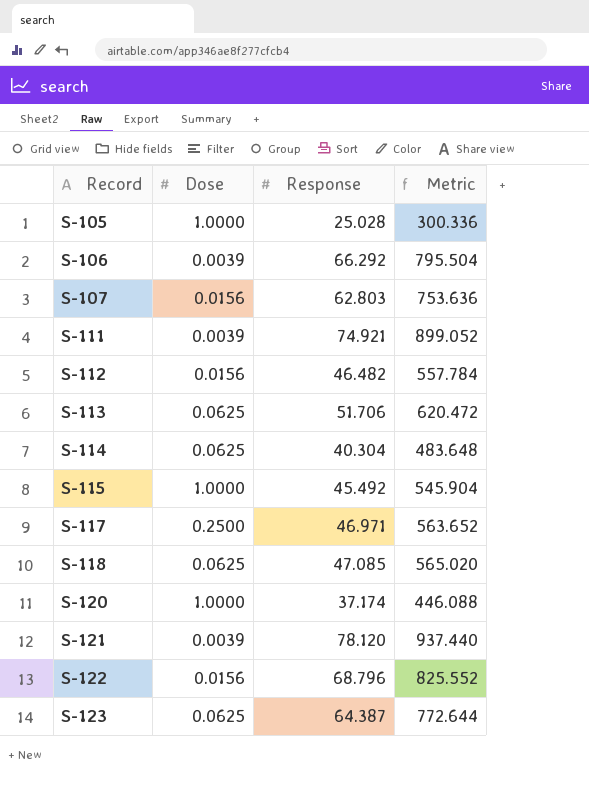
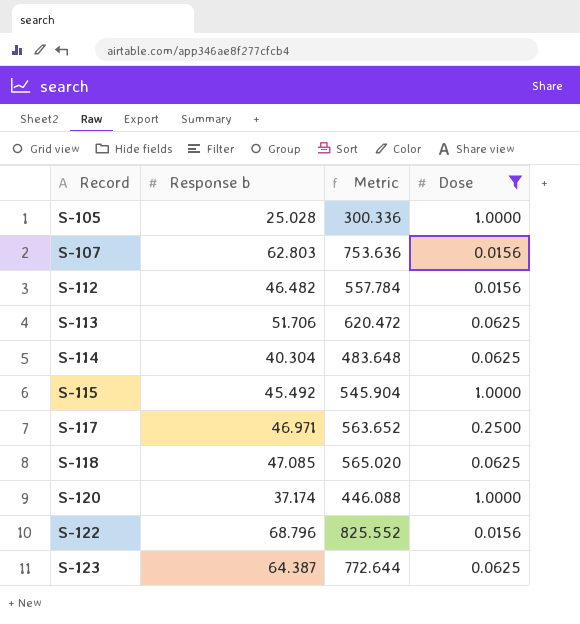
filter: none -> Dose != 0.0039
column name: Response -> Response b
column Dose | position: 2 -> 4

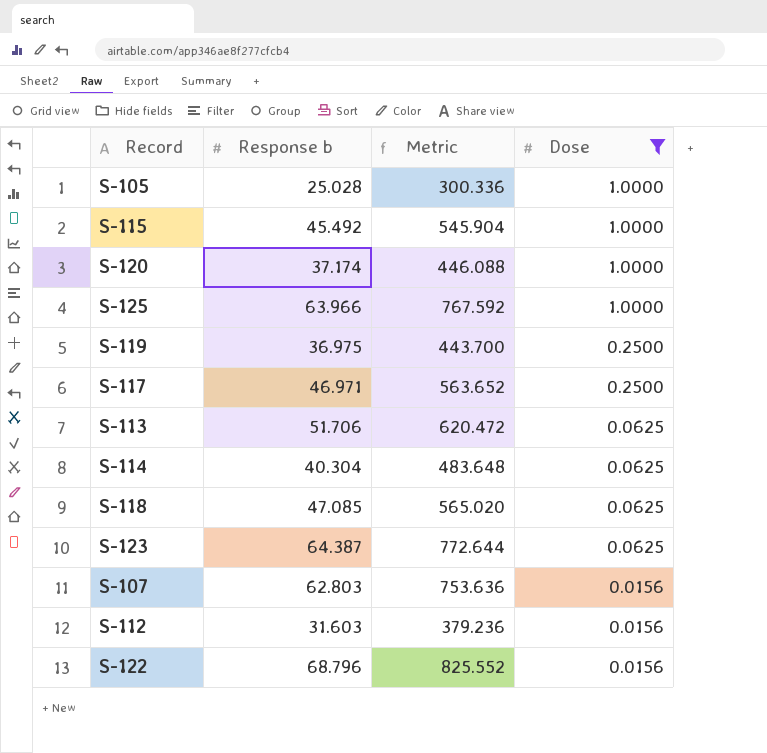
row order: Record ascending -> Dose descending
row S-125: none -> 63.966 | 767.592 | 1.0000
row S-119: none -> 36.975 | 443.700 | 0.2500
S-112 | Response b: 46.482 -> 31.603
S-112 | Metric: 557.784 -> 379.236

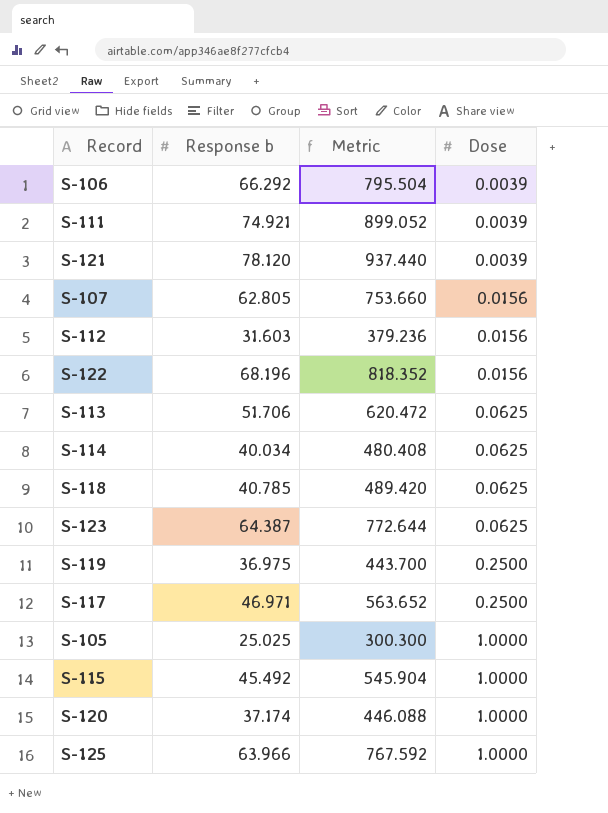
filter: Dose != 0.0039 -> none
row order: Dose descending -> Dose ascending
S-107 | Response b: 62.803 -> 62.805
S-107 | Metric: 753.636 -> 753.660
S-122 | Response b: 68.796 -> 68.196
S-122 | Metric: 825.552 -> 818.352
S-114 | Response b: 40.304 -> 40.034
S-114 | Metric: 483.648 -> 480.408
S-118 | Response b: 47.085 -> 40.785
S-118 | Metric: 565.020 -> 489.420
S-105 | Response b: 25.028 -> 25.025
S-105 | Metric: 300.336 -> 300.300

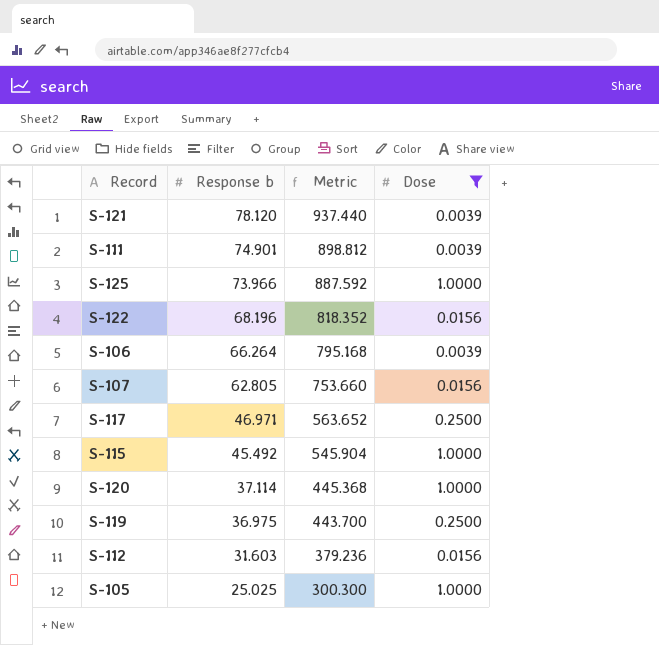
filter: none -> Dose != 0.0625
row order: Dose ascending -> Response b descending
S-111 | Response b: 74.921 -> 74.901
S-111 | Metric: 899.052 -> 898.812
S-125 | Response b: 63.966 -> 73.966
S-125 | Metric: 767.592 -> 887.592
S-106 | Response b: 66.292 -> 66.264
S-106 | Metric: 795.504 -> 795.168
S-120 | Response b: 37.174 -> 37.114
S-120 | Metric: 446.088 -> 445.368

